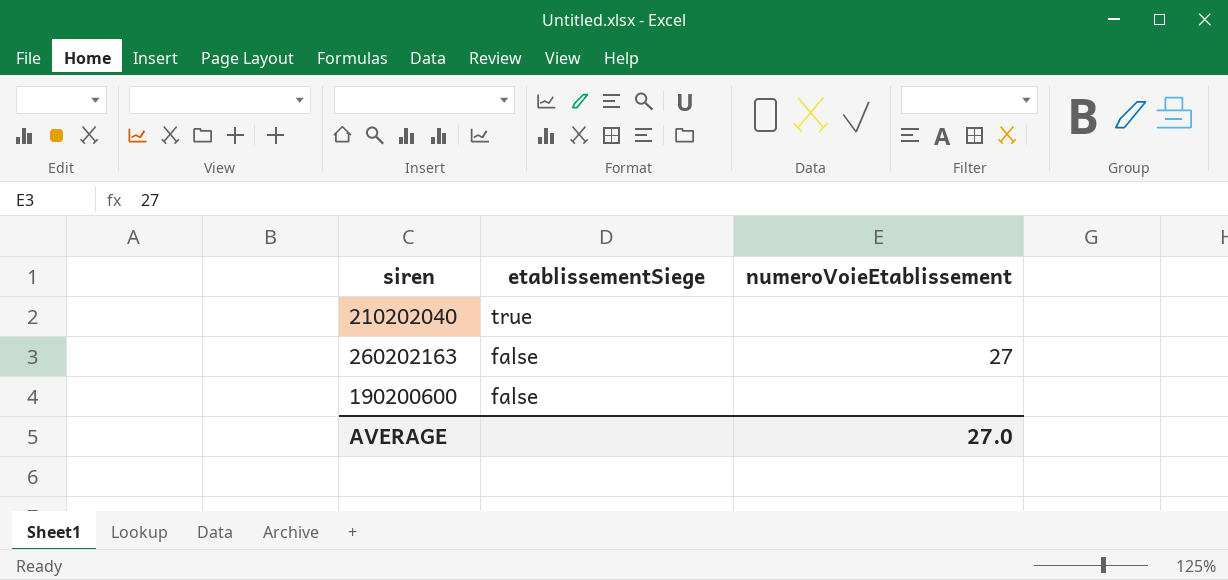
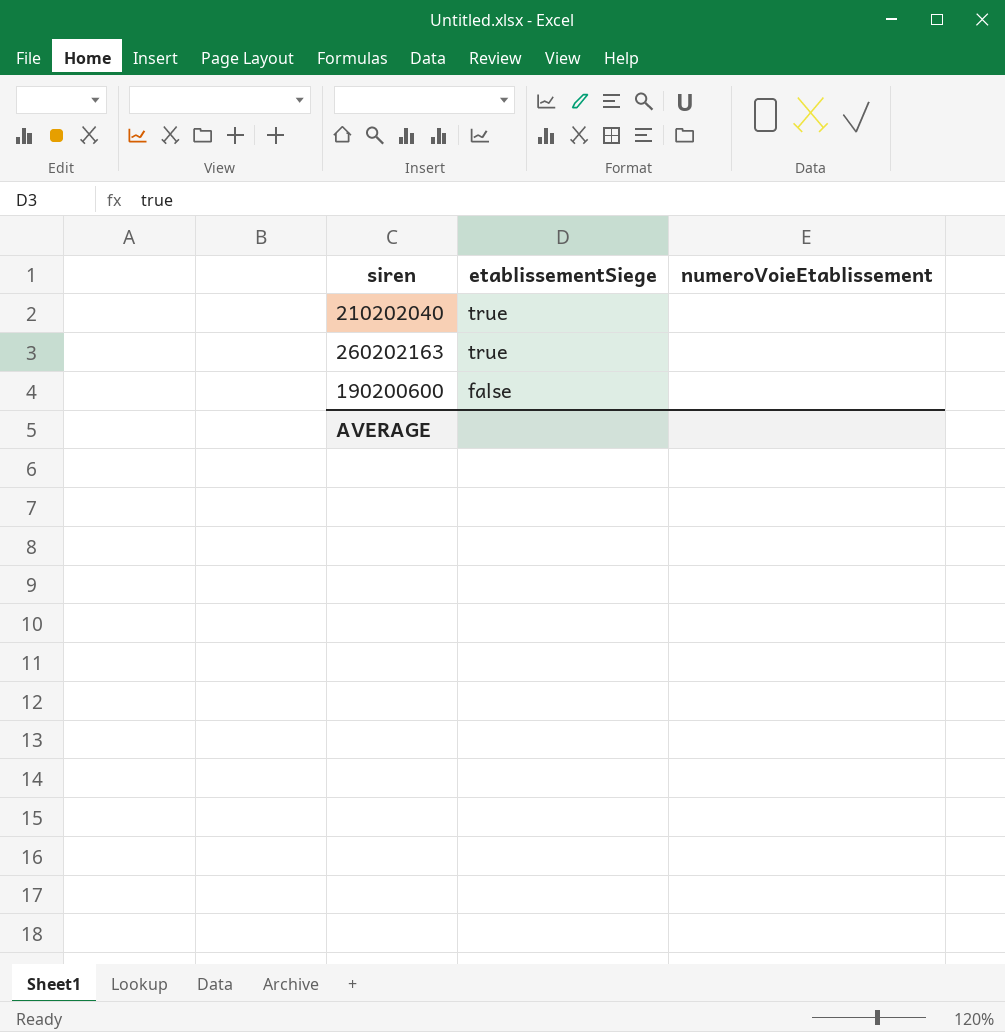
260202163 | etablissementSiege: false -> true
260202163 | numeroVoieEtablissement: 27 -> none
AVERAGE | numeroVoieEtablissement: 27.0 -> none

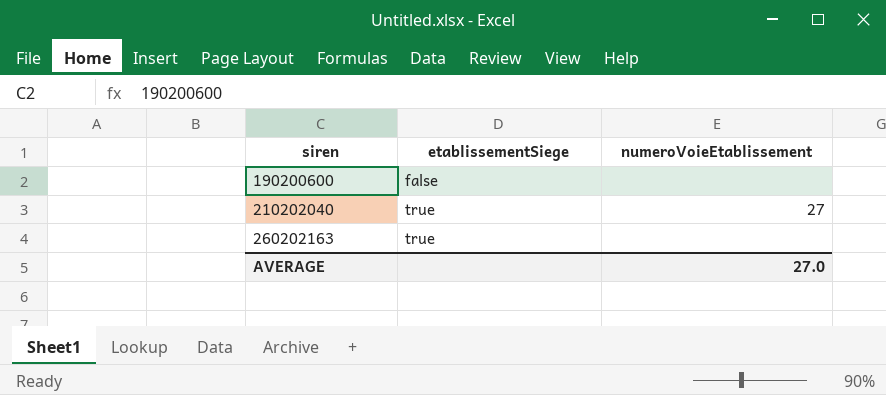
row order: etablissementSiege descending -> siren ascending
210202040 | numeroVoieEtablissement: none -> 27
AVERAGE | numeroVoieEtablissement: none -> 27.0

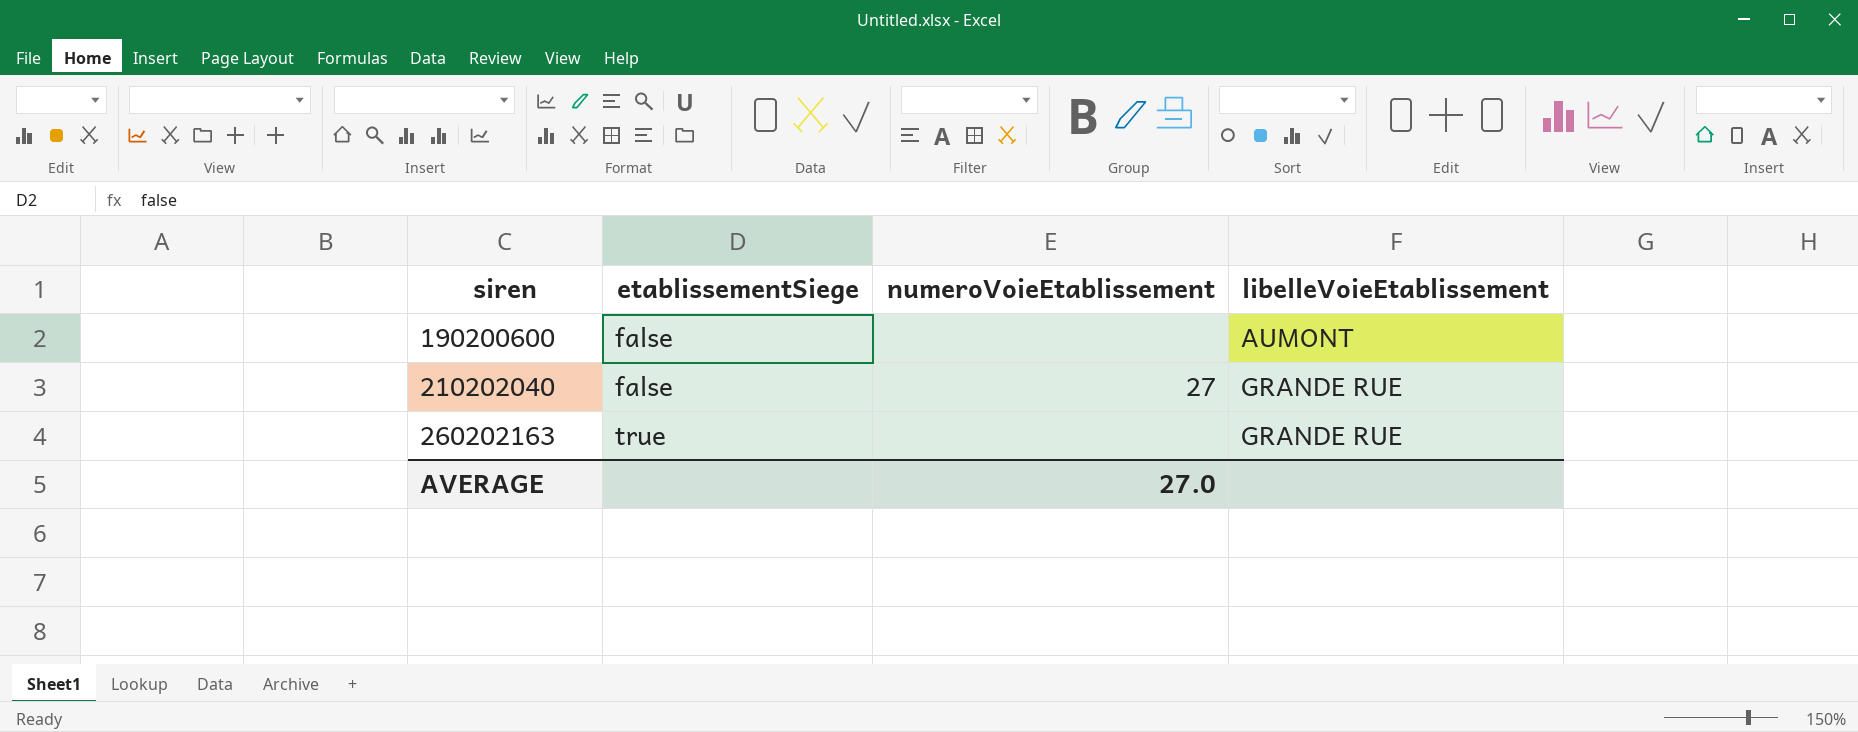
column libelleVoieEtablissement | position: none -> 4
210202040 | etablissementSiege: true -> false

